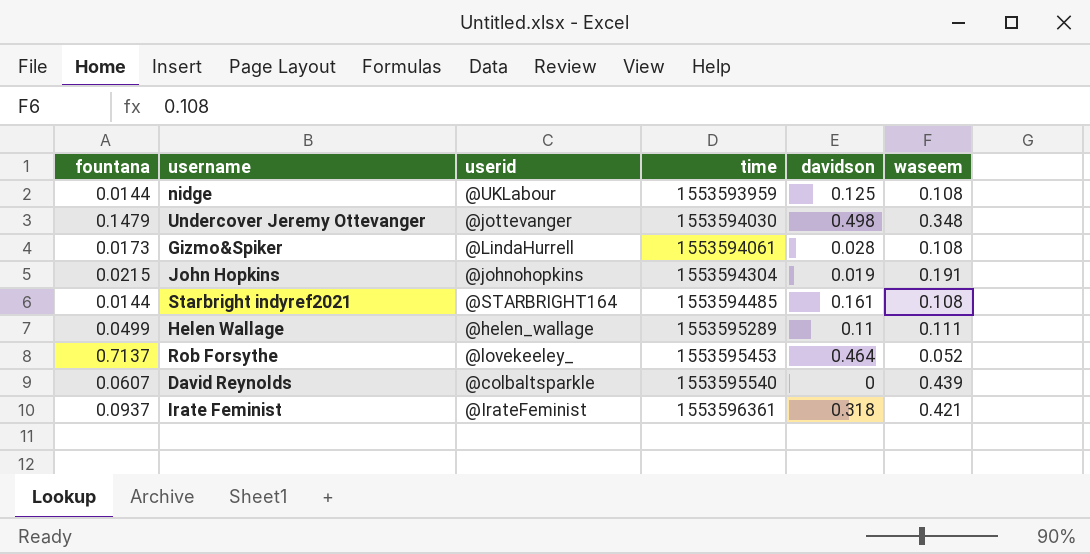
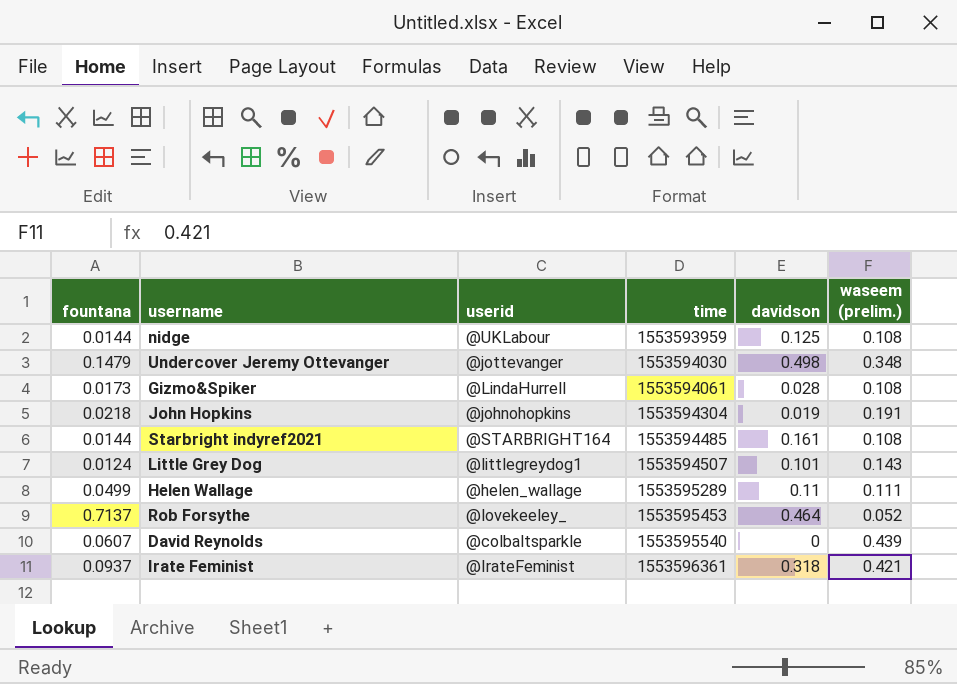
column name: waseem -> waseem (prelim.)
John Hopkins | fountana: 0.0215 -> 0.0218
row Little Grey Dog: none -> 0.0124 | @littlegreydog1 | 1553594507 | 0.101 | 0.143

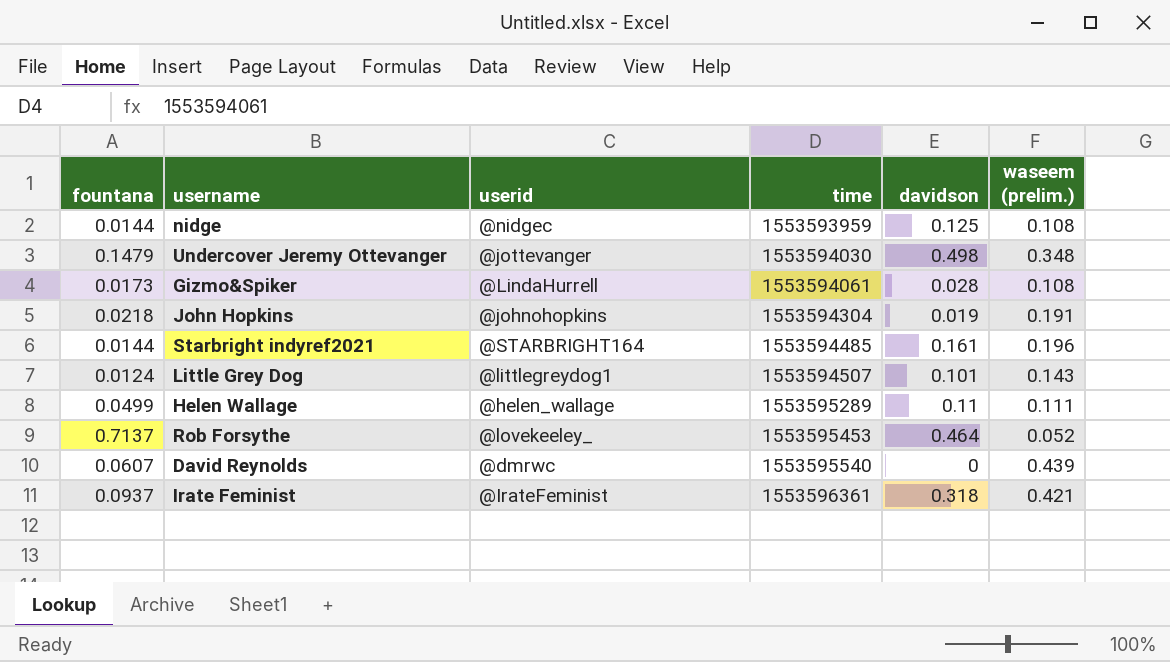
nidge | userid: @UKLabour -> @nidgec
Starbright indyref2021 | waseem (prelim.): 0.108 -> 0.196
David Reynolds | userid: @colbaltsparkle -> @dmrwc

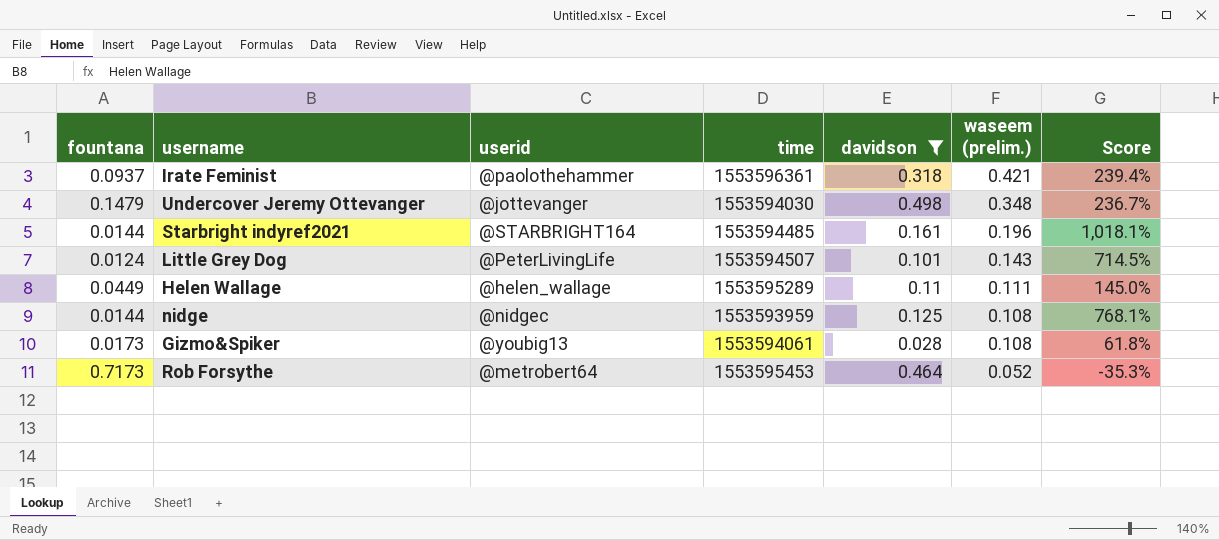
filter: none -> davidson >= 0.028
row order: time ascending -> waseem (prelim.) descending
column Score | formula: none -> ([davidson] - [fountana]) / [fountana]
Irate Feminist | userid: @IrateFeminist -> @paolothehammer
Little Grey Dog | userid: @littlegreydog1 -> @PeterLivingLife
Helen Wallage | fountana: 0.0499 -> 0.0449
Gizmo&Spiker | userid: @LindaHurrell -> @youbig13
Rob Forsythe | fountana: 0.7137 -> 0.7173
Rob Forsythe | userid: @lovekeeley_ -> @metrobert64

